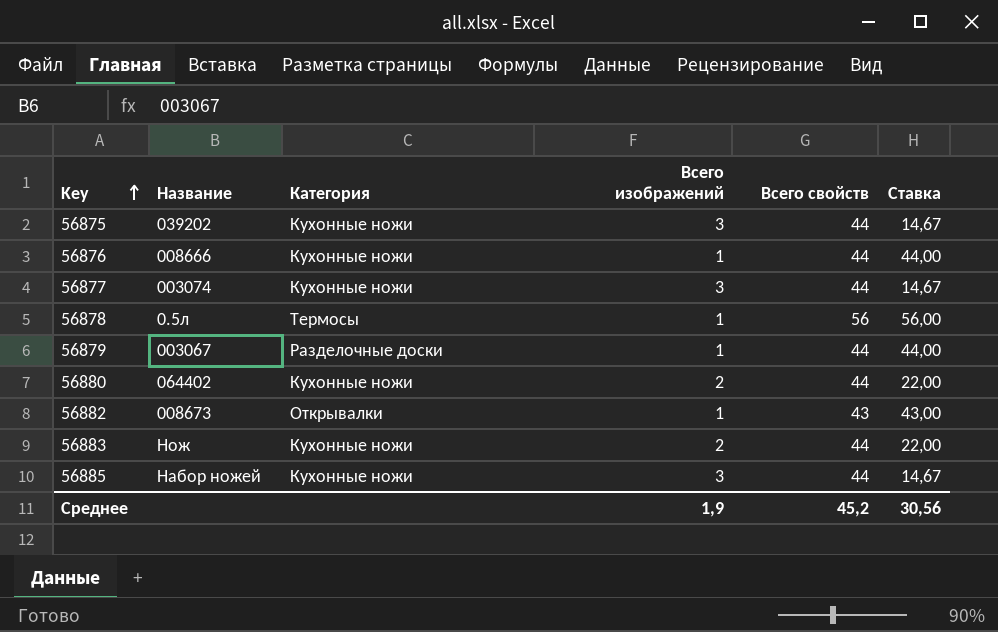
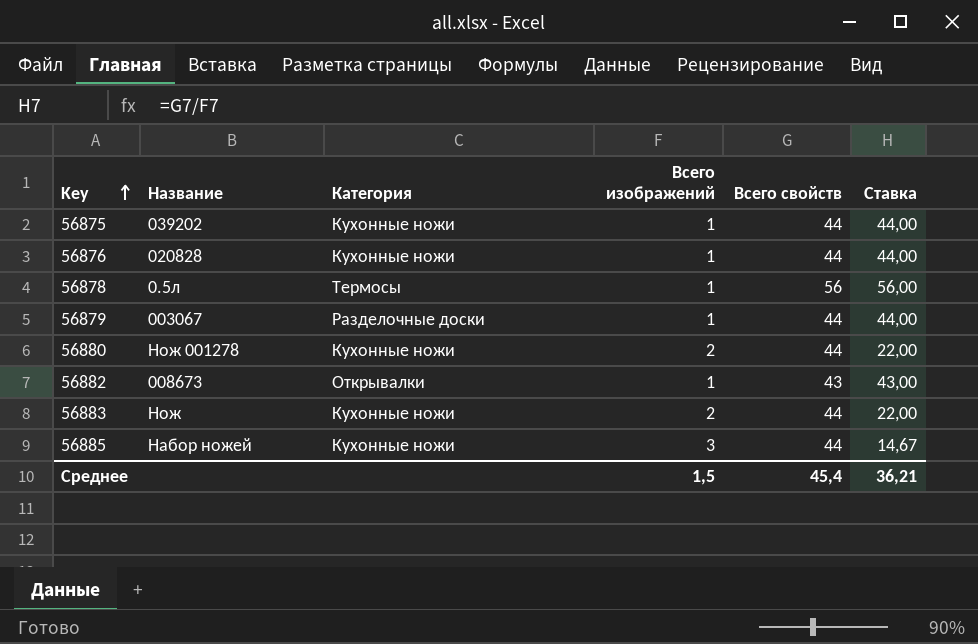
row 56877: 003074 | Кухонные ножи | 3 | 44 | 14,67 -> none
56875 | Всего изображений: 3 -> 1
56875 | Ставка: 14,67 -> 44,00
56876 | Название: 008666 -> 020828
56880 | Название: 064402 -> Нож 001278
Среднее | Всего изображений: 1,9 -> 1,5
Среднее | Всего свойств: 45,2 -> 45,4
Среднее | Ставка: 30,56 -> 36,21

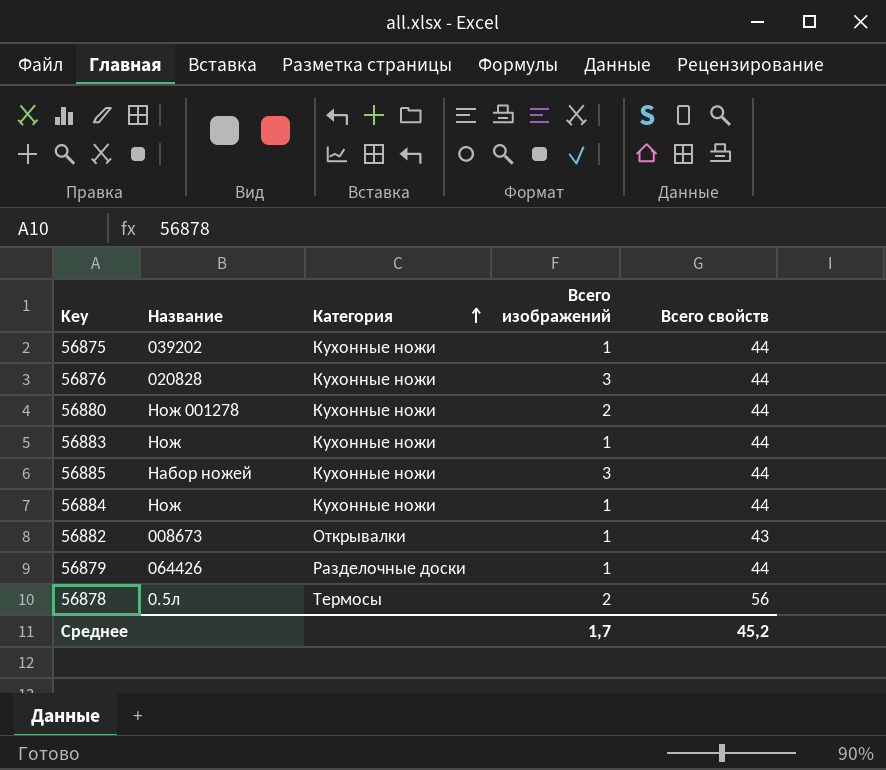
row order: Key ascending -> Категория ascending
column Ставка | formula: [Всего свойств] / [Всего изображений] -> none
56876 | Всего изображений: 1 -> 3
56883 | Всего изображений: 2 -> 1
row 56884: none -> Нож | Кухонные ножи | 1 | 44
56879 | Название: 003067 -> 064426
56878 | Всего изображений: 1 -> 2
Среднее | Всего изображений: 1,5 -> 1,7
Среднее | Всего свойств: 45,4 -> 45,2

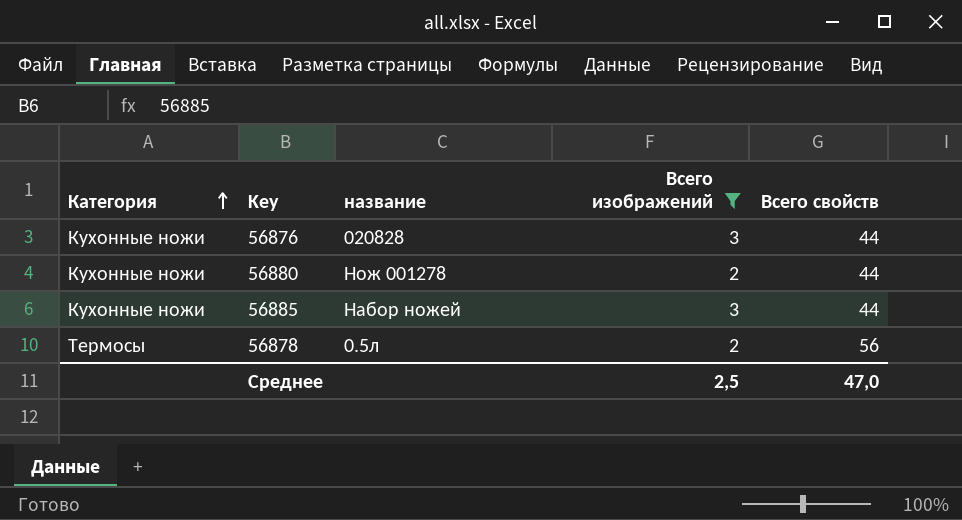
filter: none -> Всего изображений != 1
column Категория | position: 3 -> 1
column name: Название -> название
Среднее | Всего изображений: 1,7 -> 2,5
Среднее | Всего свойств: 45,2 -> 47,0

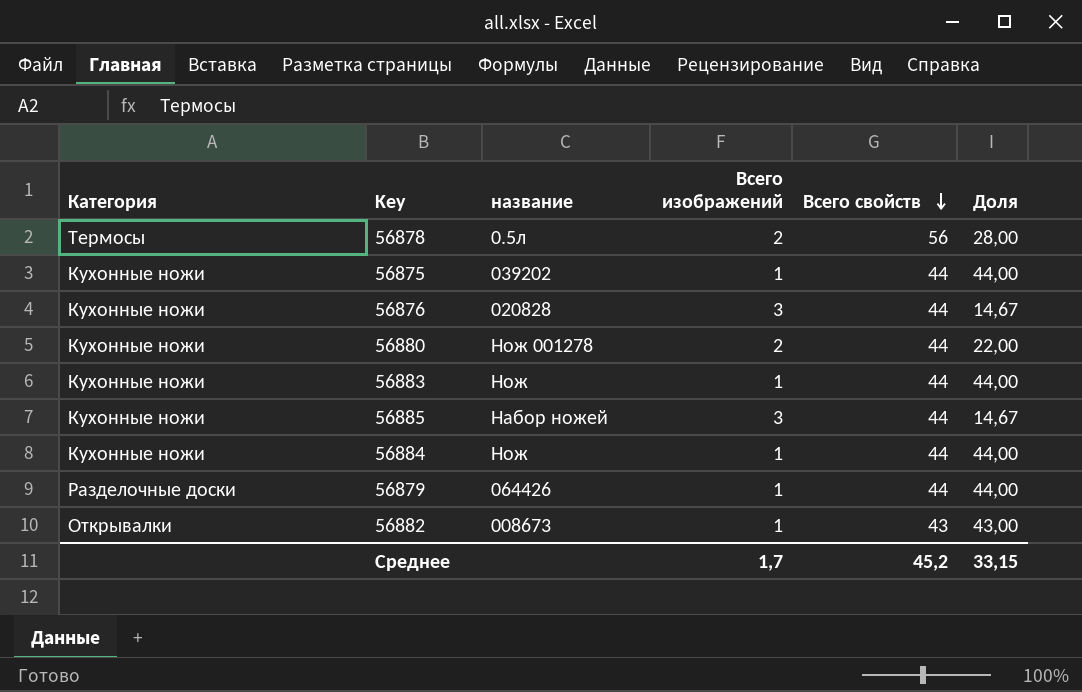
filter: Всего изображений != 1 -> none
row order: Категория ascending -> Всего свойств descending
column Доля | formula: none -> [Всего свойств] / [Всего изображений]
Среднее | Всего изображений: 2,5 -> 1,7
Среднее | Всего свойств: 47,0 -> 45,2

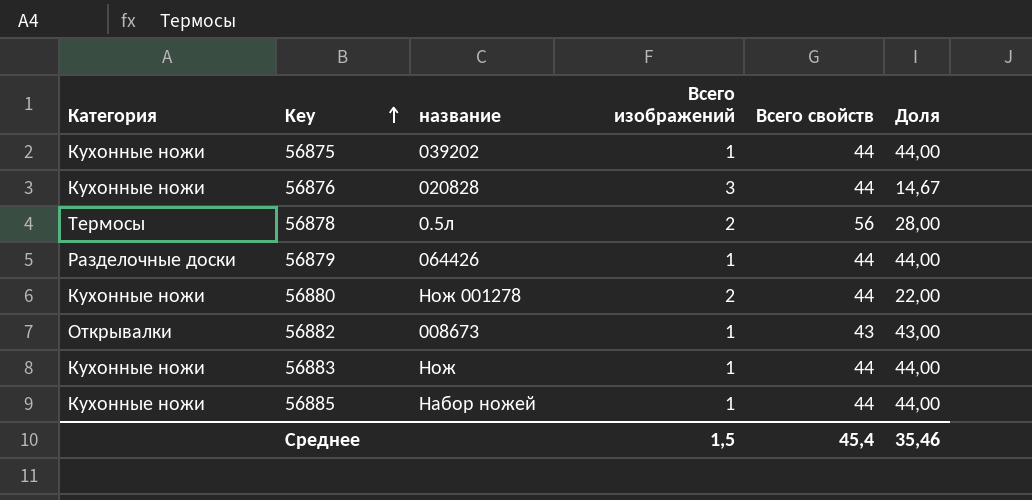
row order: Всего свойств descending -> Key ascending
row 56884: Кухонные ножи | Нож | 1 | 44 | 44,00 -> none
56885 | Всего изображений: 3 -> 1
56885 | Доля: 14,67 -> 44,00
Среднее | Всего изображений: 1,7 -> 1,5
Среднее | Всего свойств: 45,2 -> 45,4
Среднее | Доля: 33,15 -> 35,46

